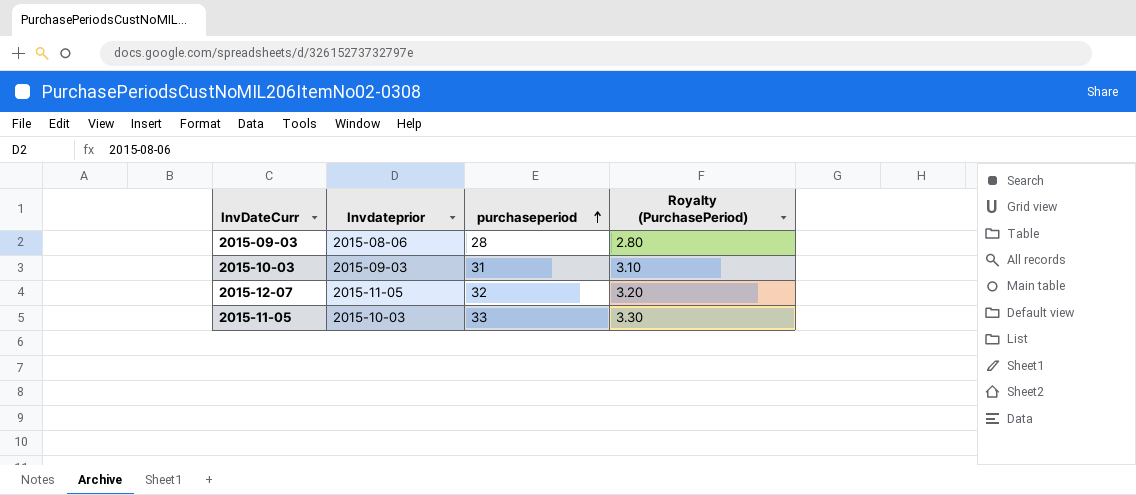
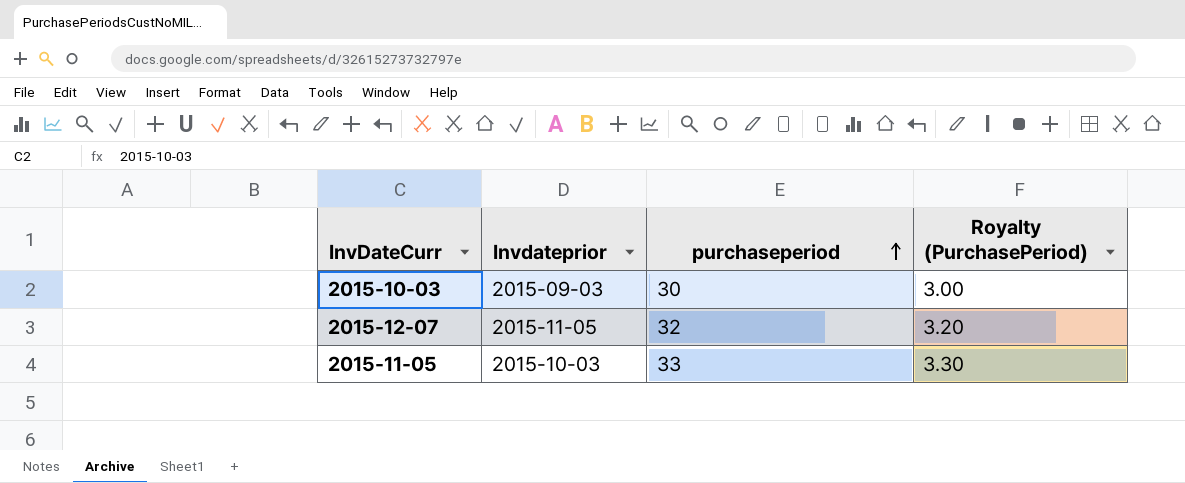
row 2015-09-03: 2015-08-06 | 28 | 2.80 -> none
2015-10-03 | purchaseperiod: 31 -> 30
2015-10-03 | Royalty (PurchasePeriod): 3.10 -> 3.00

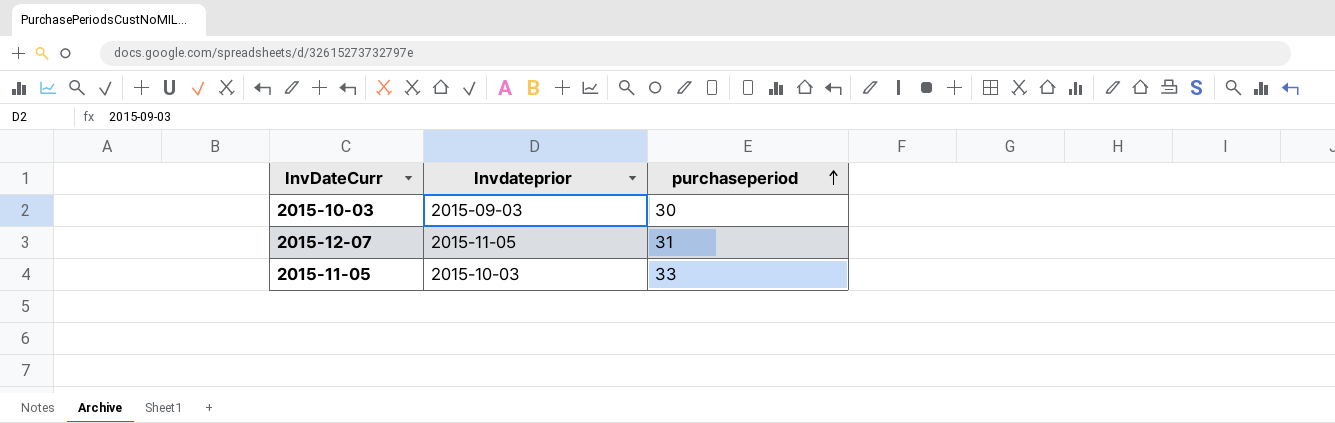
column Royalty (PurchasePeriod) | formula: [purchaseperiod] * 0.1 -> none
2015-12-07 | purchaseperiod: 32 -> 31

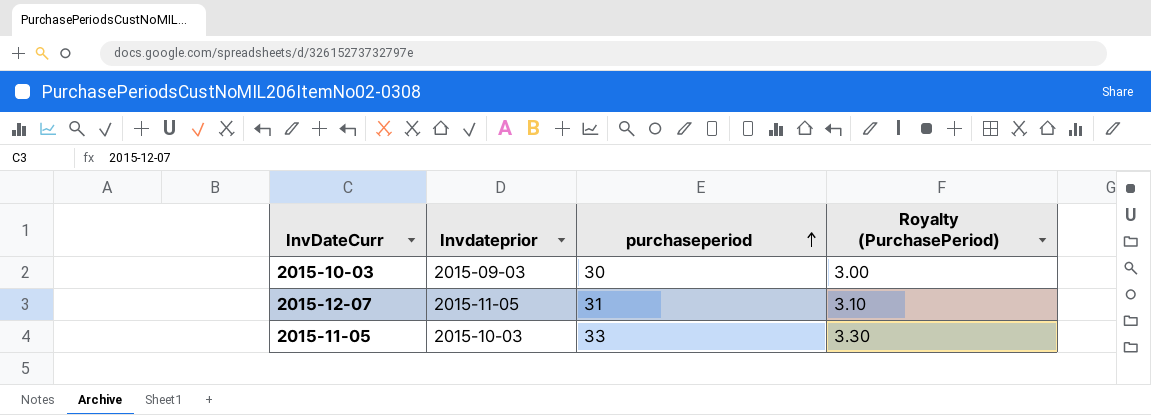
column Royalty (PurchasePeriod) | formula: none -> [purchaseperiod] * 0.1

